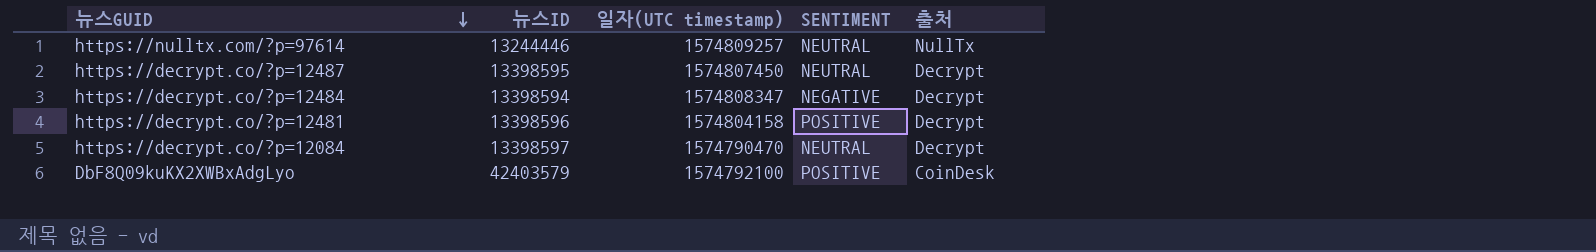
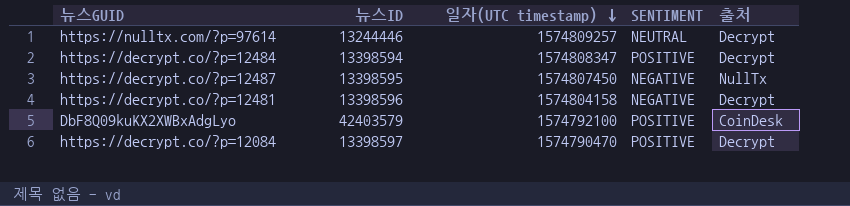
row order: 뉴스GUID descending -> 일자(UTC timestamp) descending
https://nulltx.com/?p=97614 | 출처: NullTx -> Decrypt
https://decrypt.co/?p=12484 | SENTIMENT: NEGATIVE -> POSITIVE
https://decrypt.co/?p=12487 | SENTIMENT: NEUTRAL -> NEGATIVE
https://decrypt.co/?p=12487 | 출처: Decrypt -> NullTx
https://decrypt.co/?p=12481 | SENTIMENT: POSITIVE -> NEGATIVE
https://decrypt.co/?p=12084 | SENTIMENT: NEUTRAL -> POSITIVE

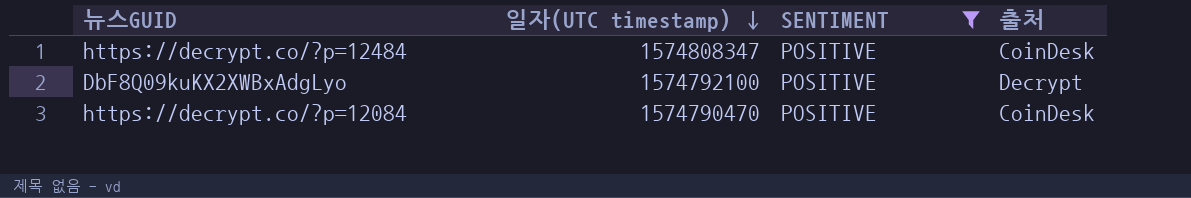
filter: none -> SENTIMENT = POSITIVE
column 뉴스ID | position: 2 -> none
https://decrypt.co/?p=12484 | 출처: Decrypt -> CoinDesk
DbF8Q09kuKX2XWBxAdgLyo | 출처: CoinDesk -> Decrypt
https://decrypt.co/?p=12084 | 출처: Decrypt -> CoinDesk

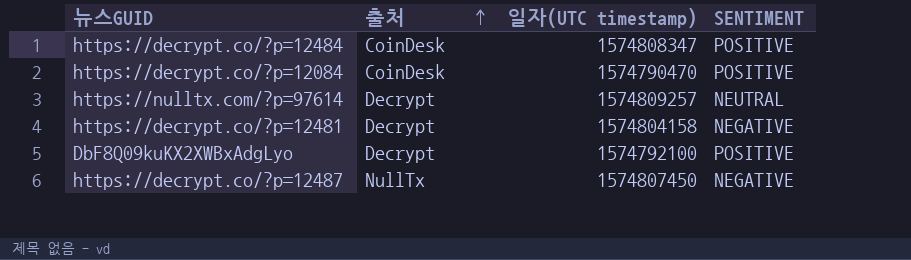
filter: SENTIMENT = POSITIVE -> none
row order: 일자(UTC timestamp) descending -> 출처 ascending
column 출처 | position: 4 -> 2

